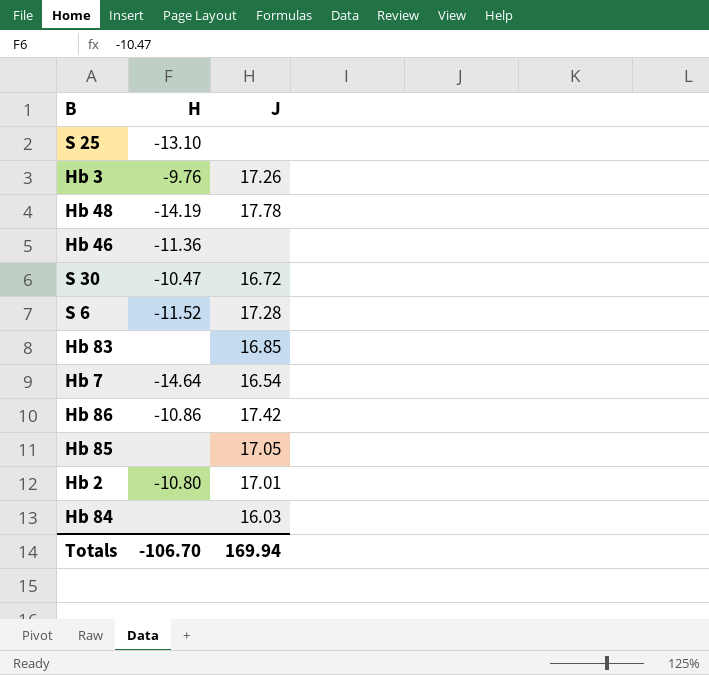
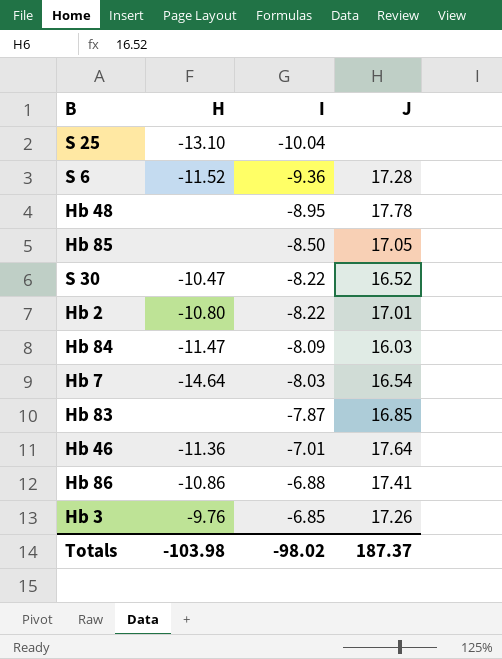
row order: none -> I ascending
column I | position: none -> 3
Hb 48 | H: -14.19 -> none
S 30 | J: 16.72 -> 16.52
Hb 84 | H: none -> -11.47
Hb 46 | J: none -> 17.64
Hb 86 | J: 17.42 -> 17.41
Totals | H: -106.70 -> -103.98
Totals | J: 169.94 -> 187.37

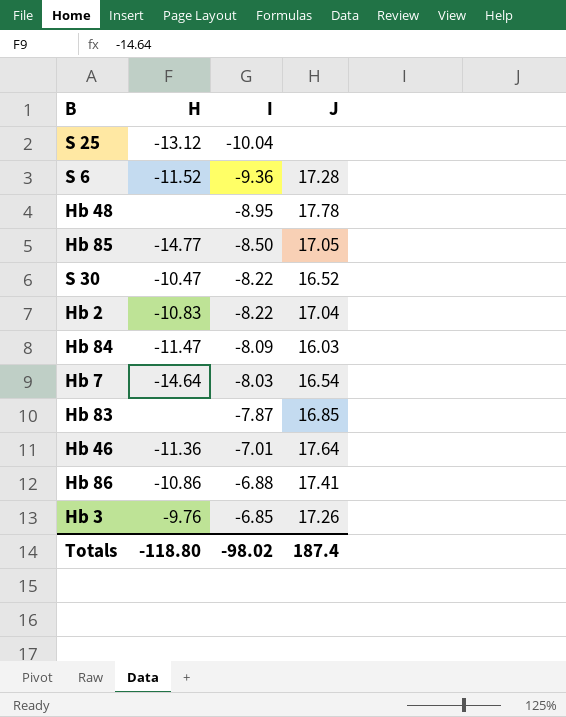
S 25 | H: -13.10 -> -13.12
Hb 85 | H: none -> -14.77
Hb 2 | H: -10.80 -> -10.83
Hb 2 | J: 17.01 -> 17.04
Totals | H: -103.98 -> -118.80
Totals | J: 187.37 -> 187.4

